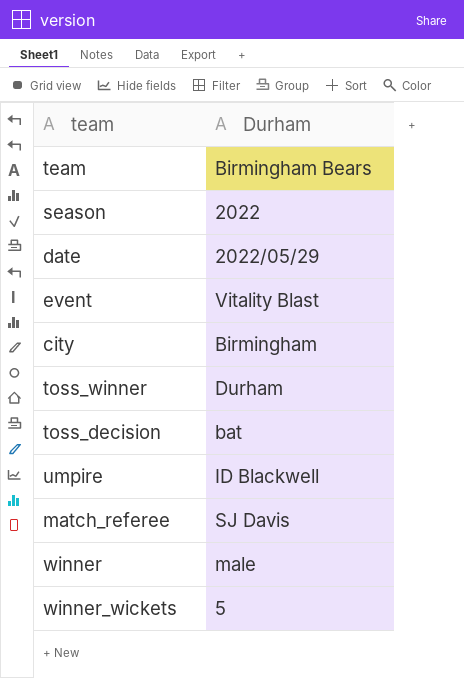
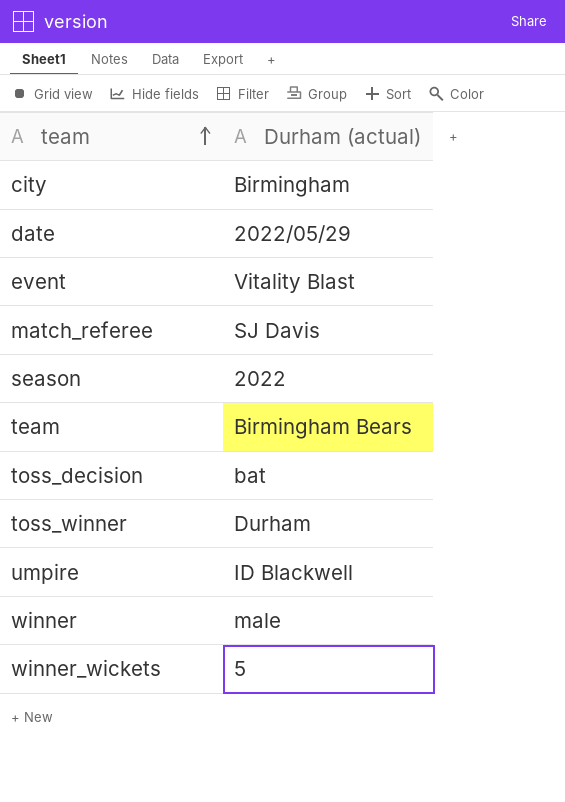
row order: none -> team ascending
column name: Durham -> Durham (actual)

